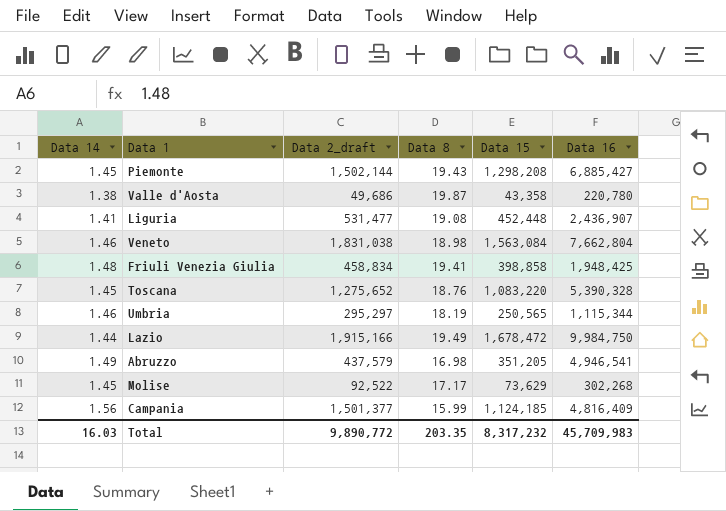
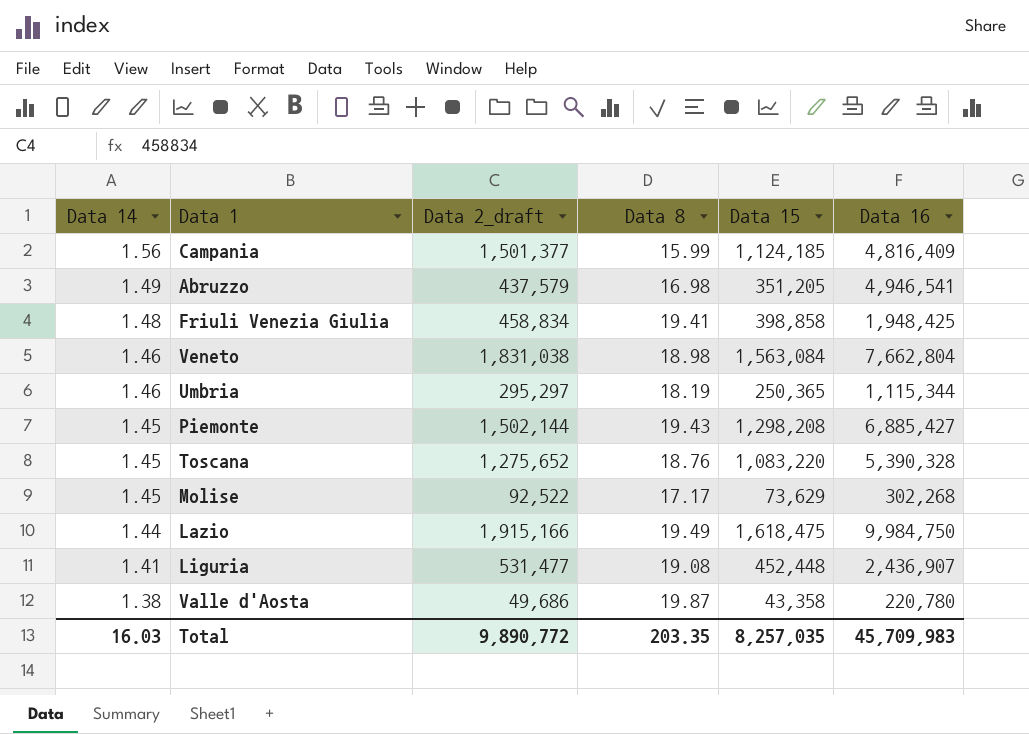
row order: none -> Data 14 descending
Umbria | Data 15: 250,565 -> 250,365
Lazio | Data 15: 1,678,472 -> 1,618,475
Total | Data 15: 8,317,232 -> 8,257,035

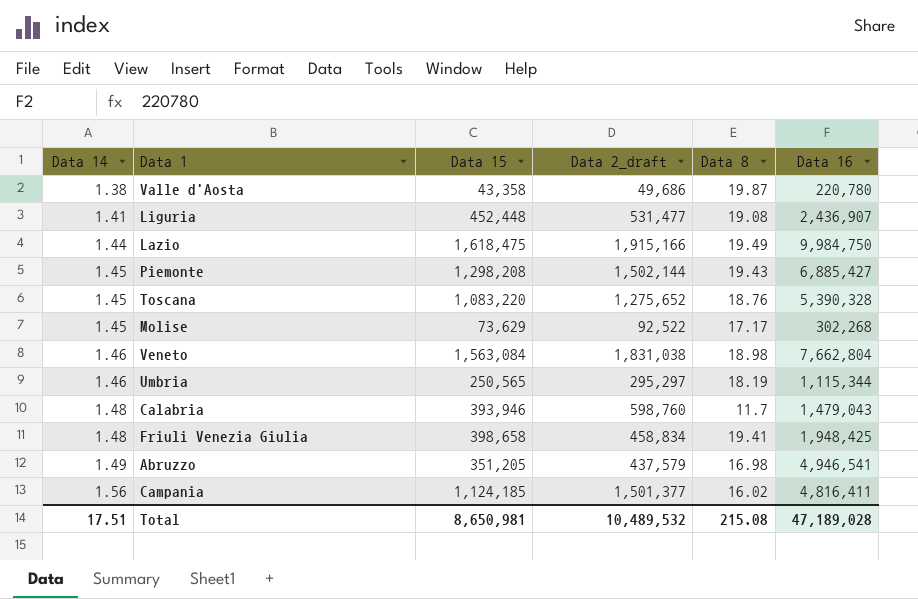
row order: Data 14 descending -> Data 14 ascending
column Data 15 | position: 5 -> 3
Umbria | Data 15: 250,365 -> 250,565
row Calabria: none -> 1.48 | 393,946 | 598,760 | 11.7 | 1,479,043
Friuli Venezia Giulia | Data 15: 398,858 -> 398,658
Campania | Data 8: 15.99 -> 16.02
Campania | Data 16: 4,816,409 -> 4,816,411
Total | Data 14: 16.03 -> 17.51
Total | Data 15: 8,257,035 -> 8,650,981
Total | Data 2_draft: 9,890,772 -> 10,489,532
Total | Data 8: 203.35 -> 215.08
Total | Data 16: 45,709,983 -> 47,189,028

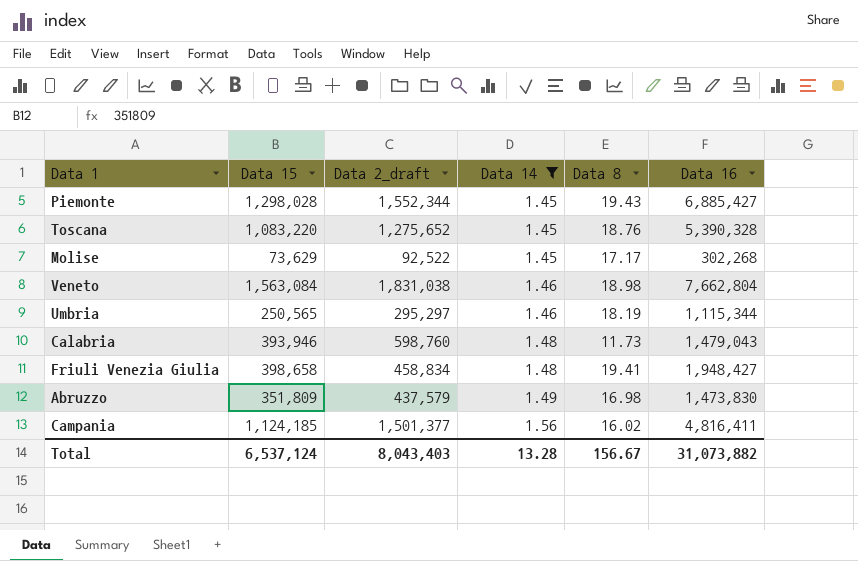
filter: none -> Data 14 >= 1.45
column Data 14 | position: 1 -> 4
Piemonte | Data 15: 1,298,208 -> 1,298,028
Piemonte | Data 2_draft: 1,502,144 -> 1,552,344
Calabria | Data 8: 11.7 -> 11.73
Friuli Venezia Giulia | Data 16: 1,948,425 -> 1,948,427
Abruzzo | Data 15: 351,205 -> 351,809
Abruzzo | Data 16: 4,946,541 -> 1,473,830
Total | Data 15: 8,650,981 -> 6,537,124
Total | Data 2_draft: 10,489,532 -> 8,043,403
Total | Data 14: 17.51 -> 13.28
Total | Data 8: 215.08 -> 156.67
Total | Data 16: 47,189,028 -> 31,073,882

